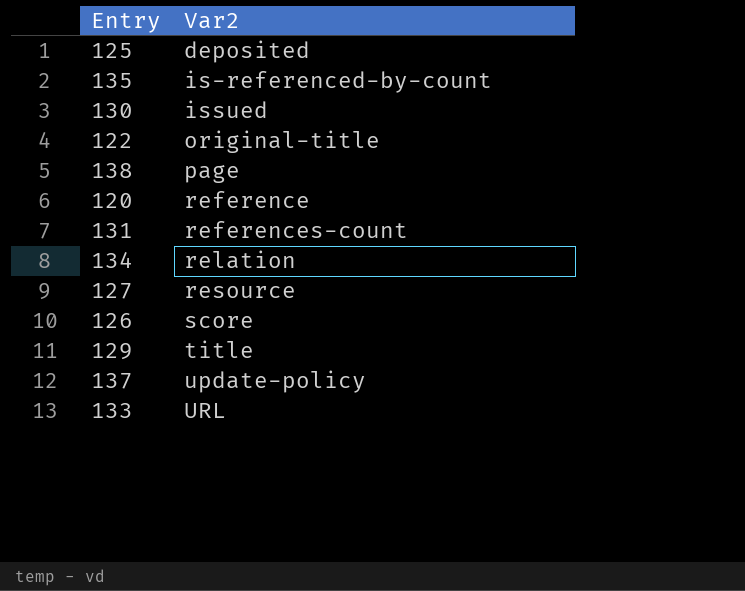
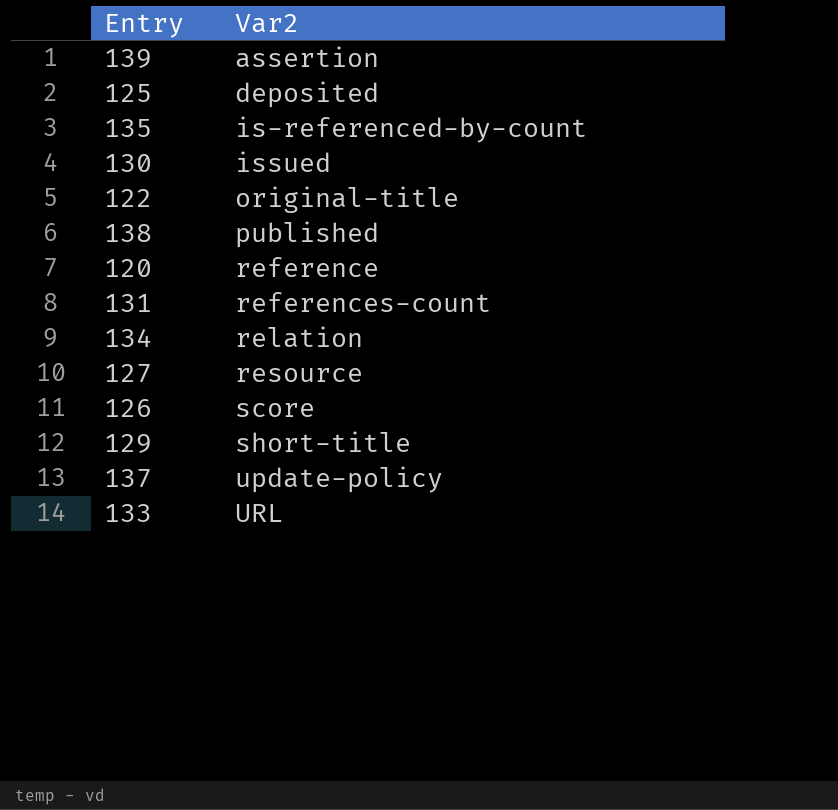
row 139: none -> assertion
138 | Var2: page -> published
129 | Var2: title -> short-title

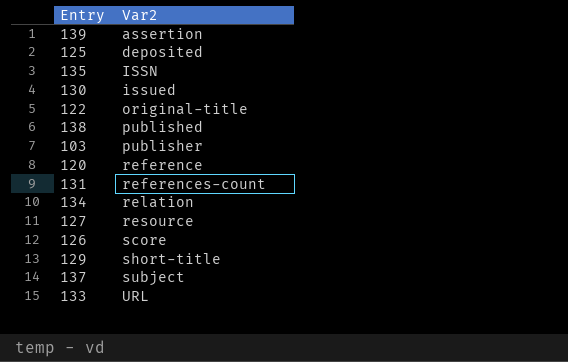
135 | Var2: is-referenced-by-count -> ISSN
row 103: none -> publisher
137 | Var2: update-policy -> subject

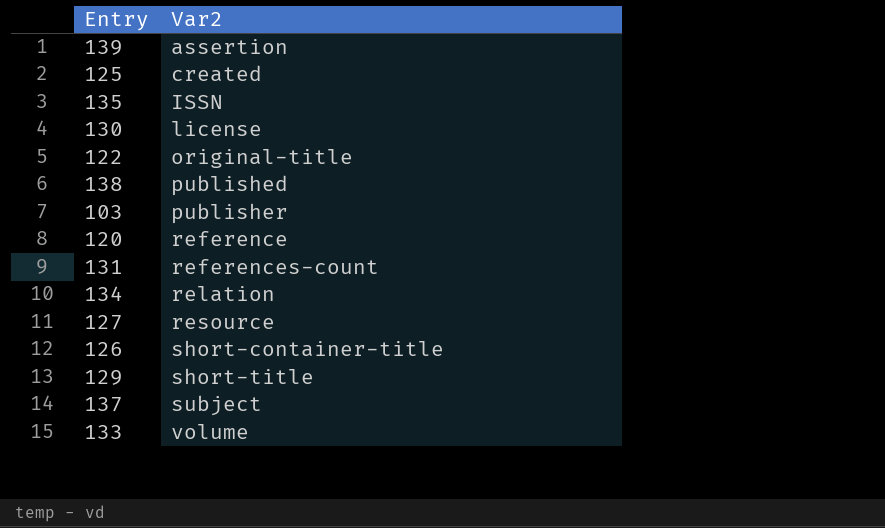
125 | Var2: deposited -> created
130 | Var2: issued -> license
126 | Var2: score -> short-container-title
133 | Var2: URL -> volume

